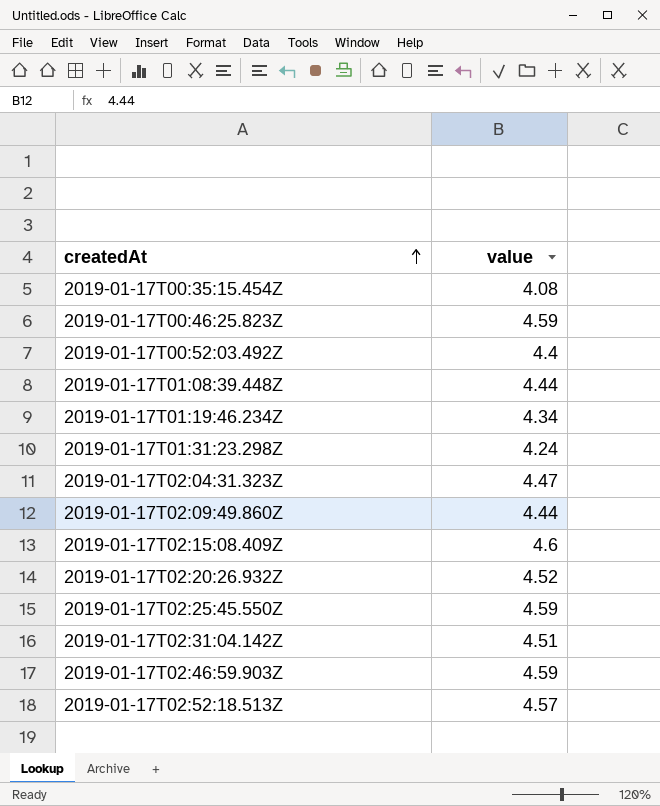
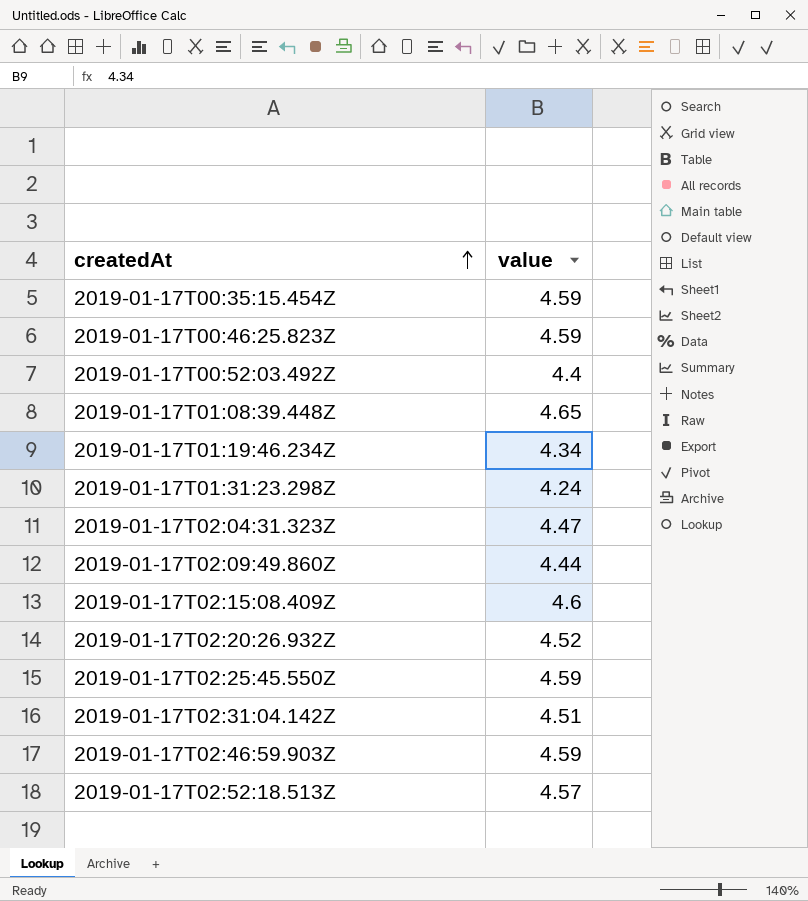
2019-01-17T00:35:15.454Z | value: 4.08 -> 4.59
2019-01-17T01:08:39.448Z | value: 4.44 -> 4.65

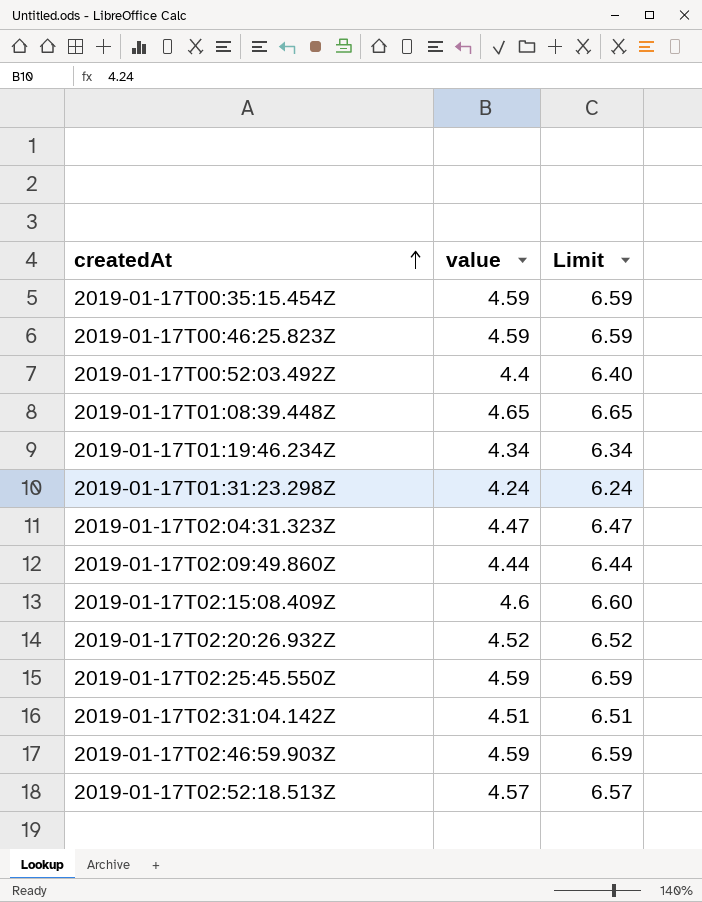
column Limit | formula: none -> [value] + 2

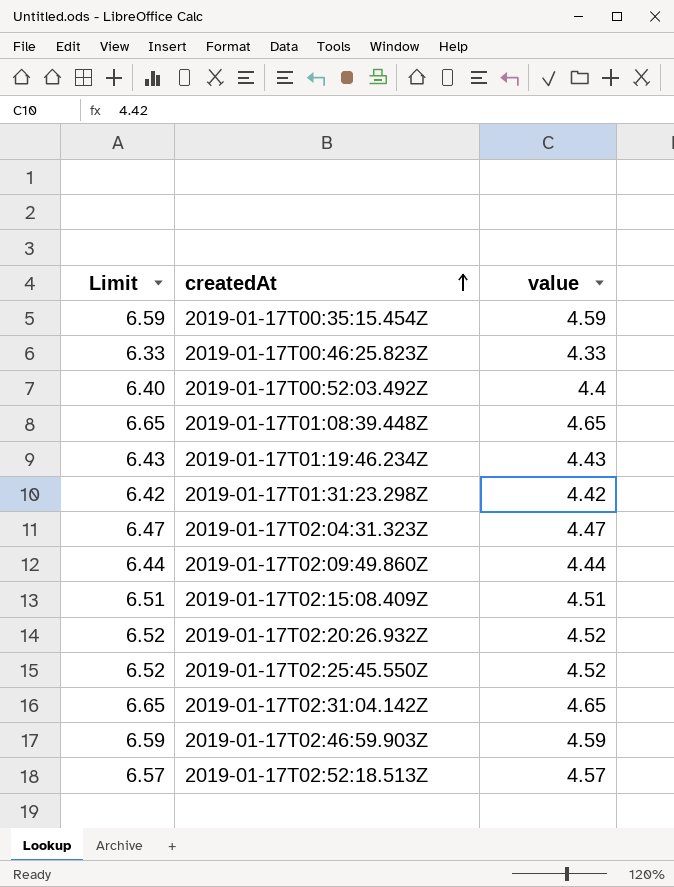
column Limit | position: 3 -> 1
2019-01-17T00:46:25.823Z | Limit: 6.59 -> 6.33
2019-01-17T00:46:25.823Z | value: 4.59 -> 4.33
2019-01-17T01:19:46.234Z | Limit: 6.34 -> 6.43
2019-01-17T01:19:46.234Z | value: 4.34 -> 4.43
2019-01-17T01:31:23.298Z | Limit: 6.24 -> 6.42
2019-01-17T01:31:23.298Z | value: 4.24 -> 4.42
2019-01-17T02:15:08.409Z | Limit: 6.60 -> 6.51
2019-01-17T02:15:08.409Z | value: 4.6 -> 4.51
2019-01-17T02:25:45.550Z | Limit: 6.59 -> 6.52
2019-01-17T02:25:45.550Z | value: 4.59 -> 4.52
2019-01-17T02:31:04.142Z | Limit: 6.51 -> 6.65
2019-01-17T02:31:04.142Z | value: 4.51 -> 4.65

